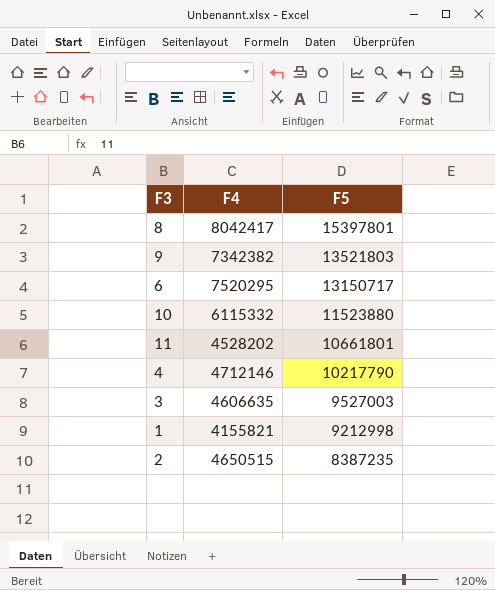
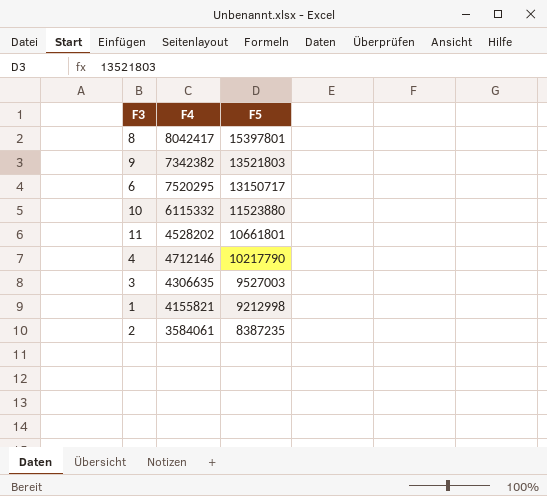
3 | F4: 4606635 -> 4306635
2 | F4: 4650515 -> 3584061

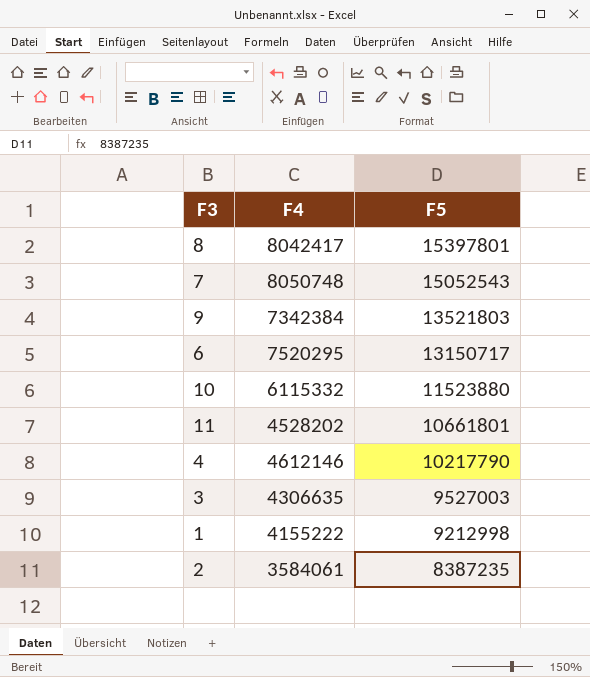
row 7: none -> 8050748 | 15052543
9 | F4: 7342382 -> 7342384
4 | F4: 4712146 -> 4612146
1 | F4: 4155821 -> 4155222

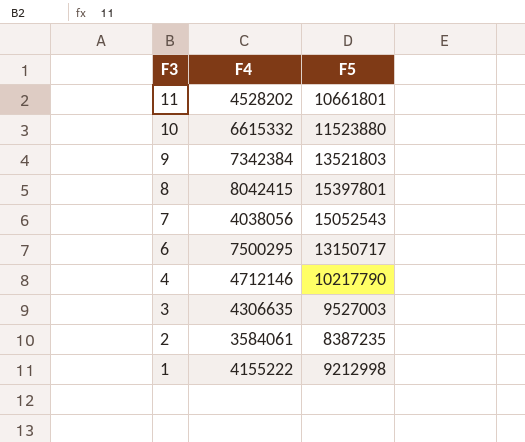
row order: F5 descending -> F3 descending
10 | F4: 6115332 -> 6615332
8 | F4: 8042417 -> 8042415
7 | F4: 8050748 -> 4038056
6 | F4: 7520295 -> 7500295
4 | F4: 4612146 -> 4712146

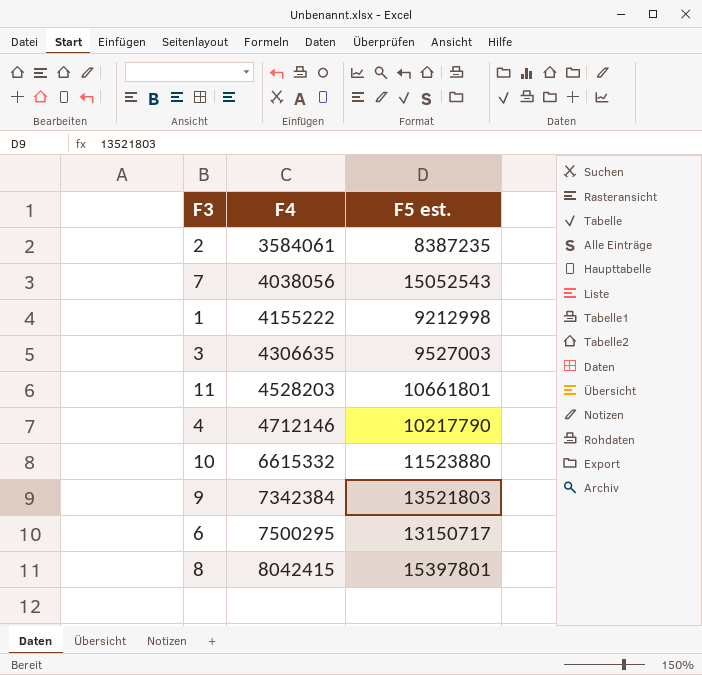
row order: F3 descending -> F4 ascending
column name: F5 -> F5 est.
11 | F4: 4528202 -> 4528203

